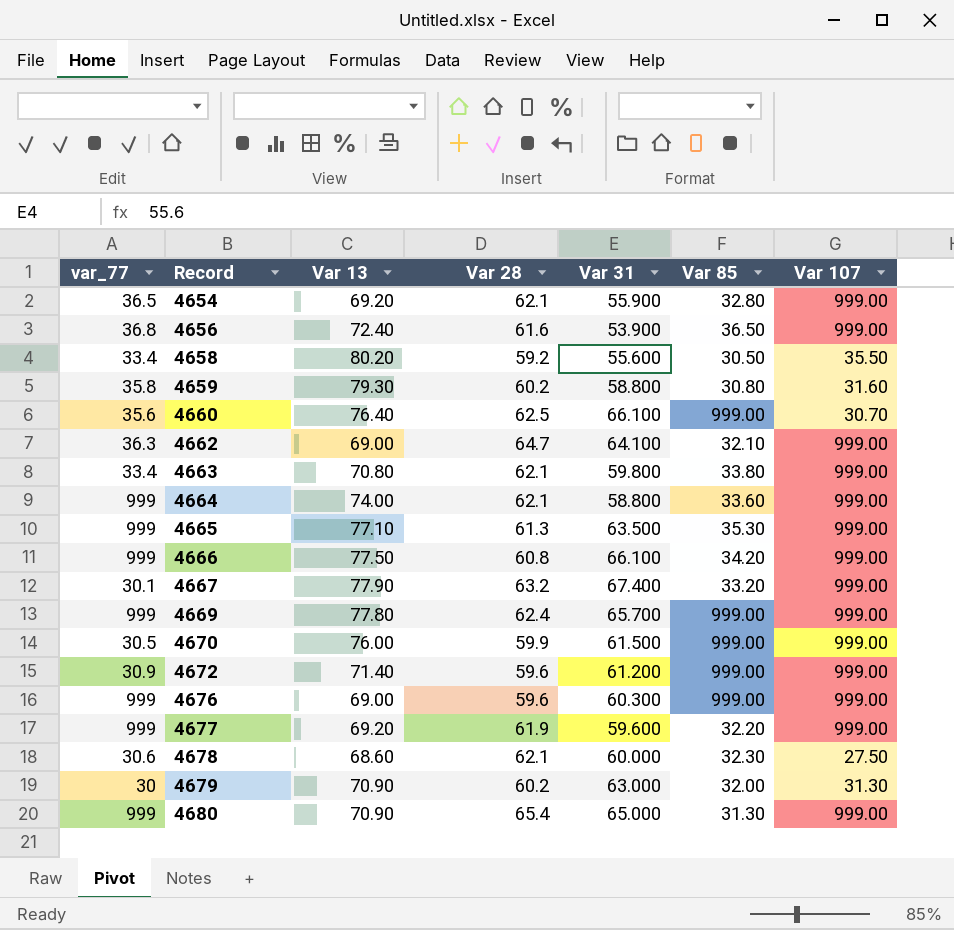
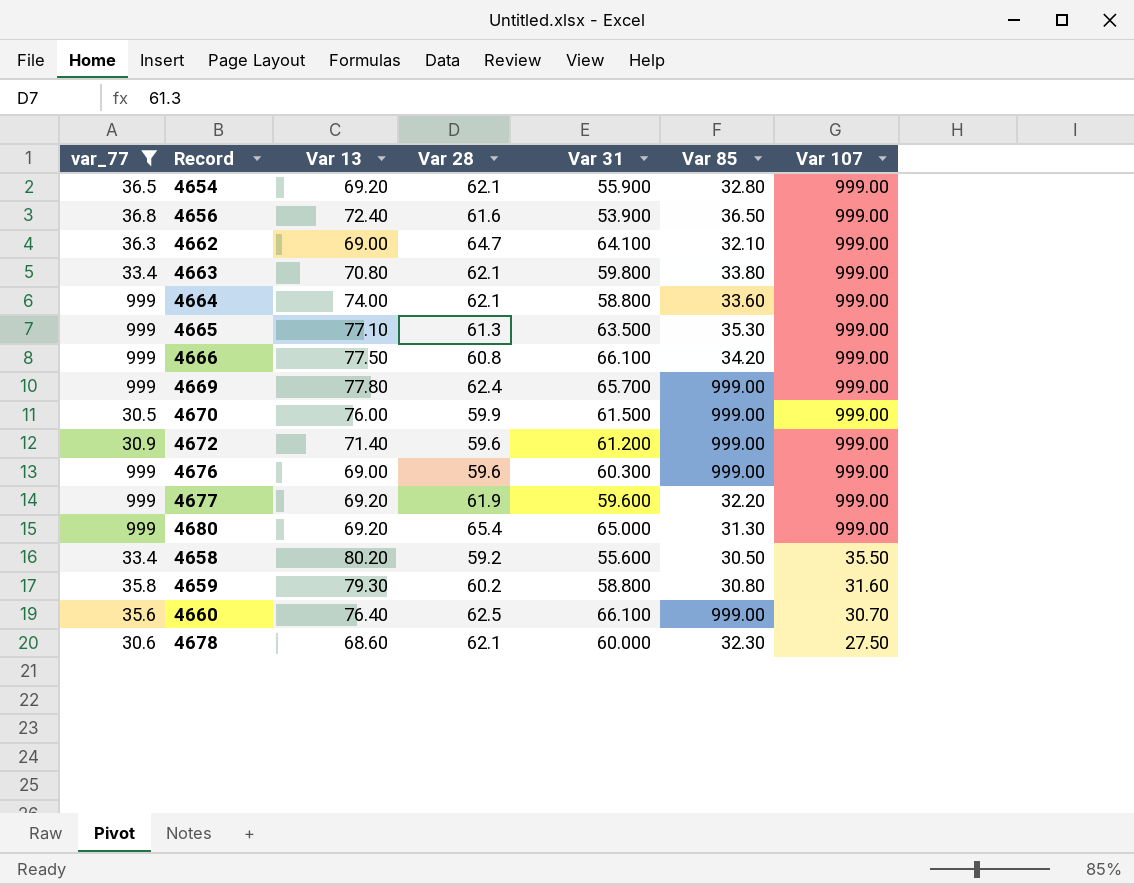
filter: none -> var_77 >= 30.5
row order: Record ascending -> Var 107 descending
4680 | Var 13: 70.90 -> 69.20

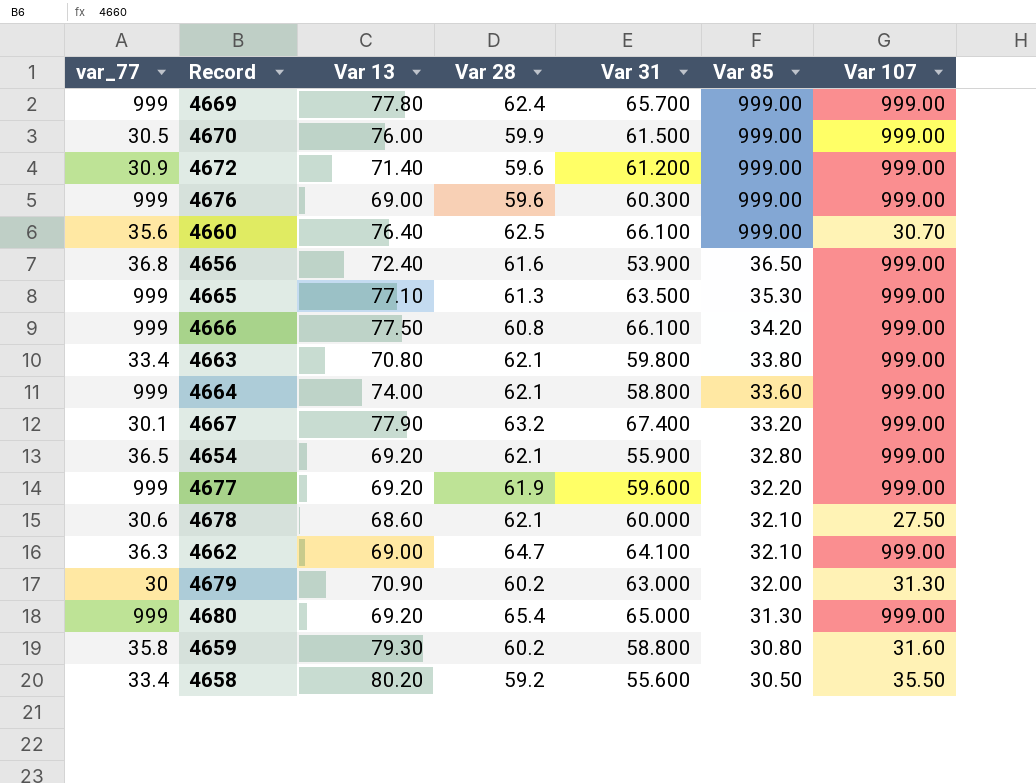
filter: var_77 >= 30.5 -> none
row order: Var 107 descending -> Var 85 descending
4678 | Var 85: 32.30 -> 32.10

